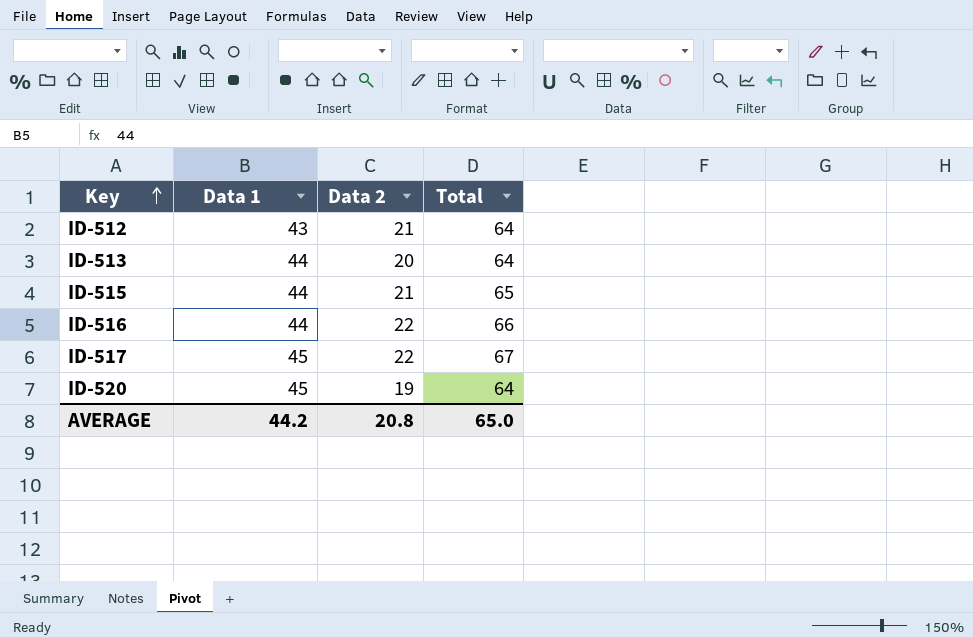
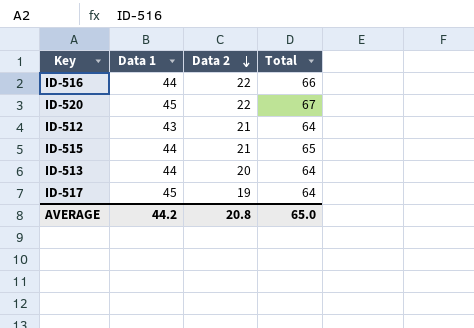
row order: Key ascending -> Data 2 descending
ID-520 | Data 2: 19 -> 22
ID-520 | Total: 64 -> 67
ID-517 | Data 2: 22 -> 19
ID-517 | Total: 67 -> 64

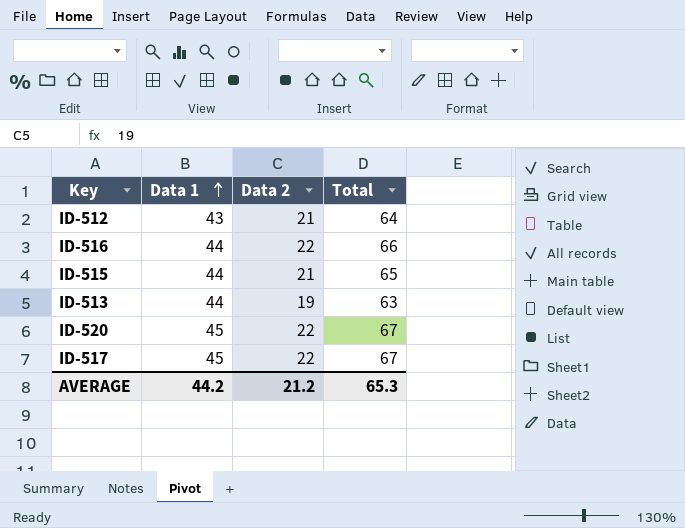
row order: Data 2 descending -> Data 1 ascending
ID-513 | Data 2: 20 -> 19
ID-513 | Total: 64 -> 63
ID-517 | Data 2: 19 -> 22
ID-517 | Total: 64 -> 67
AVERAGE | Data 2: 20.8 -> 21.2
AVERAGE | Total: 65.0 -> 65.3

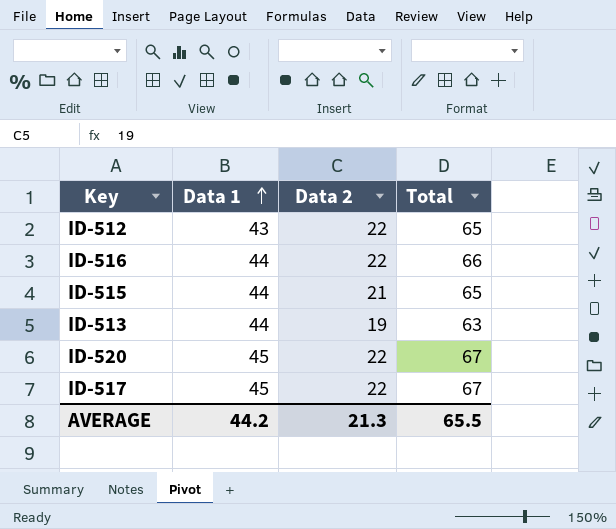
ID-512 | Data 2: 21 -> 22
ID-512 | Total: 64 -> 65
AVERAGE | Data 2: 21.2 -> 21.3
AVERAGE | Total: 65.3 -> 65.5

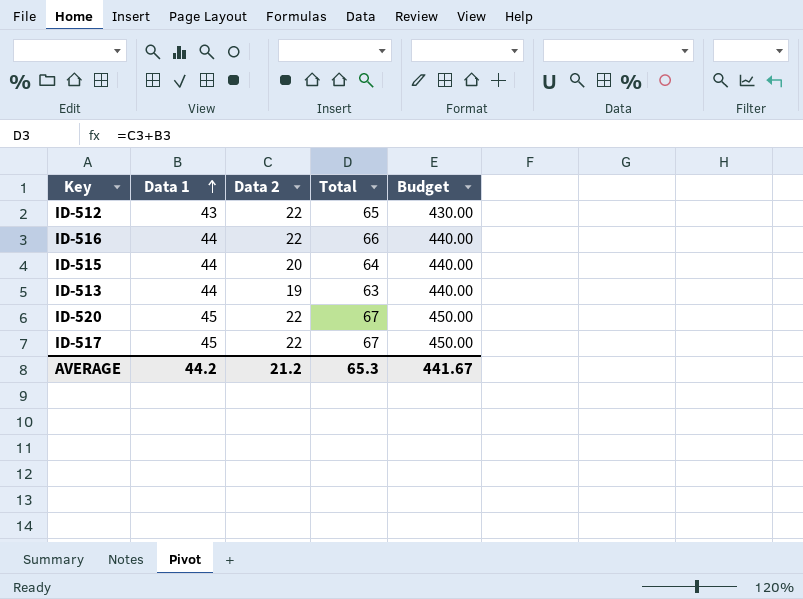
column Budget | formula: none -> [Data 1] * 10
ID-515 | Data 2: 21 -> 20
ID-515 | Total: 65 -> 64
AVERAGE | Data 2: 21.3 -> 21.2
AVERAGE | Total: 65.5 -> 65.3

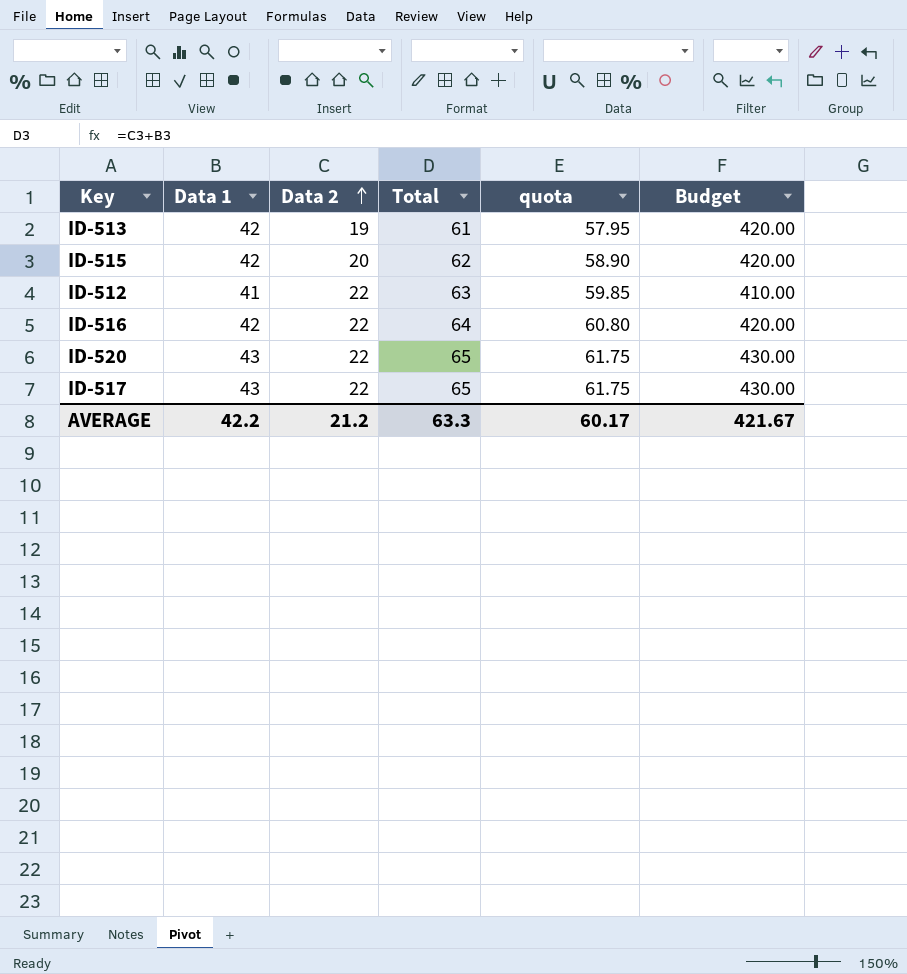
row order: Data 1 ascending -> Data 2 ascending
column quota | formula: none -> [Total] * 0.95
ID-513 | Data 1: 44 -> 42
ID-513 | Total: 63 -> 61
ID-513 | Budget: 440.00 -> 420.00
ID-515 | Data 1: 44 -> 42
ID-515 | Total: 64 -> 62
ID-515 | Budget: 440.00 -> 420.00
ID-512 | Data 1: 43 -> 41
ID-512 | Total: 65 -> 63
ID-512 | Budget: 430.00 -> 410.00
ID-516 | Data 1: 44 -> 42
ID-516 | Total: 66 -> 64
ID-516 | Budget: 440.00 -> 420.00
ID-520 | Data 1: 45 -> 43
ID-520 | Total: 67 -> 65
ID-520 | Budget: 450.00 -> 430.00
ID-517 | Data 1: 45 -> 43
ID-517 | Total: 67 -> 65
ID-517 | Budget: 450.00 -> 430.00
AVERAGE | Data 1: 44.2 -> 42.2
AVERAGE | Total: 65.3 -> 63.3
AVERAGE | Budget: 441.67 -> 421.67

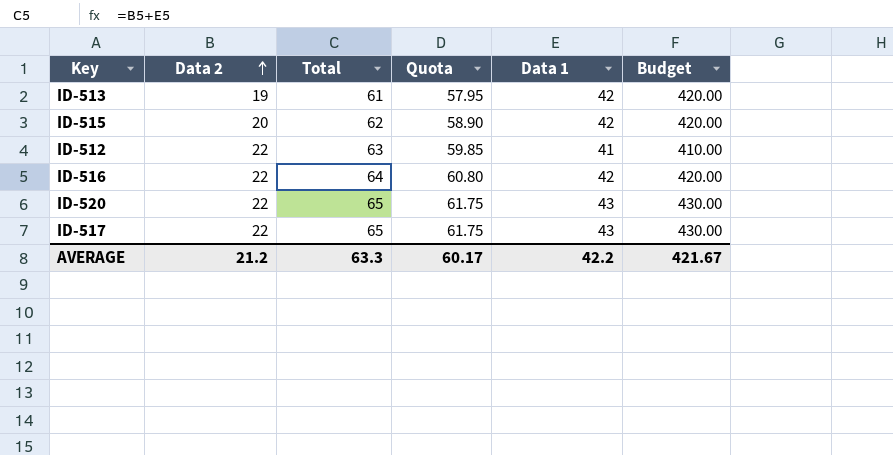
column name: quota -> Quota
column Data 1 | position: 2 -> 5

